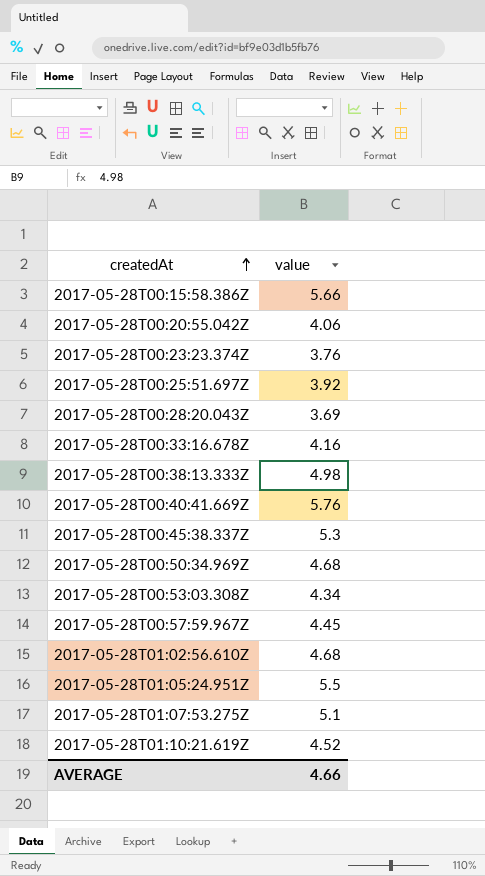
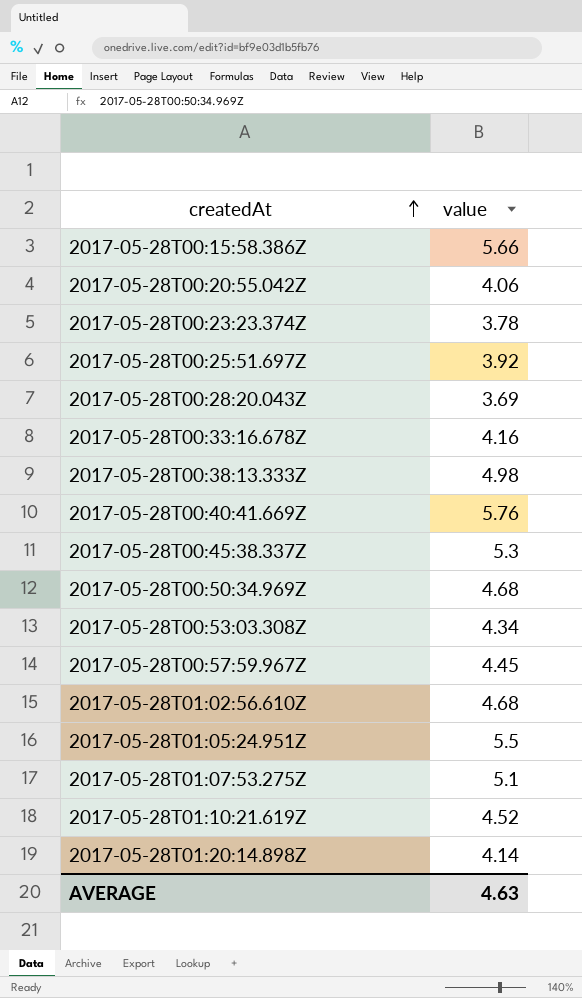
2017-05-28T00:23:23.374Z | value: 3.76 -> 3.78
row 2017-05-28T01:20:14.898Z: none -> 4.14
AVERAGE | value: 4.66 -> 4.63

